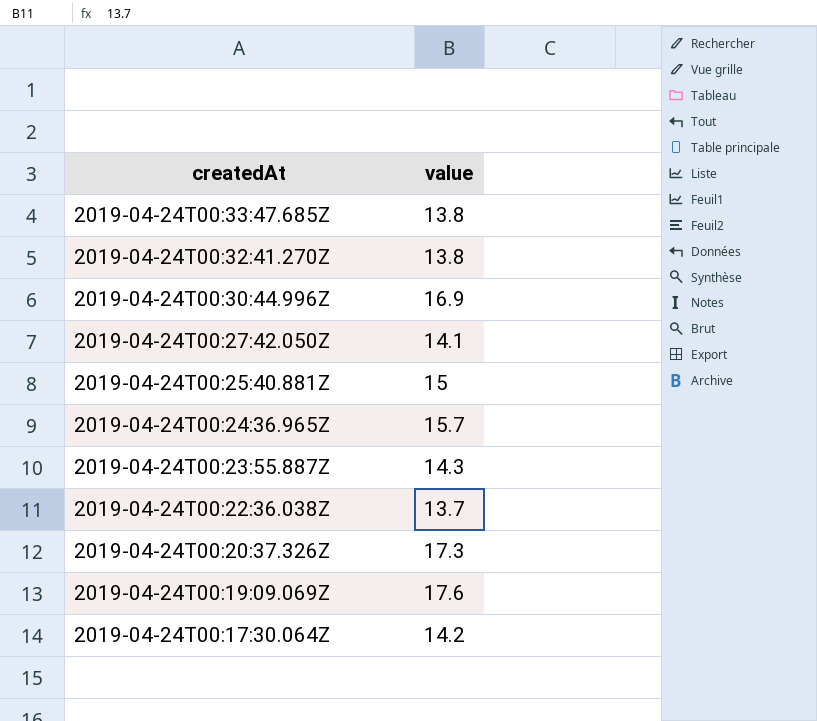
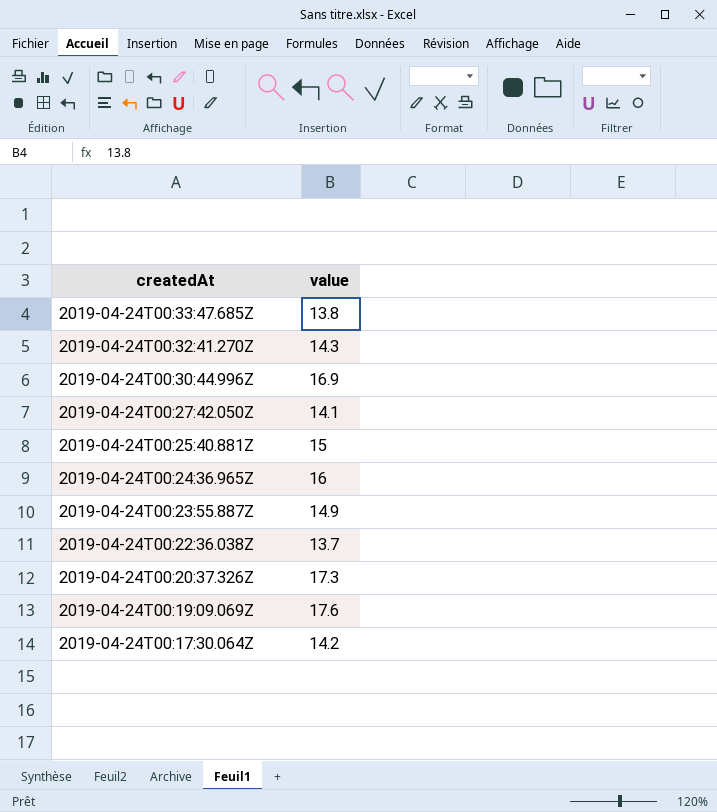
2019-04-24T00:32:41.270Z | value: 13.8 -> 14.3
2019-04-24T00:24:36.965Z | value: 15.7 -> 16
2019-04-24T00:23:55.887Z | value: 14.3 -> 14.9

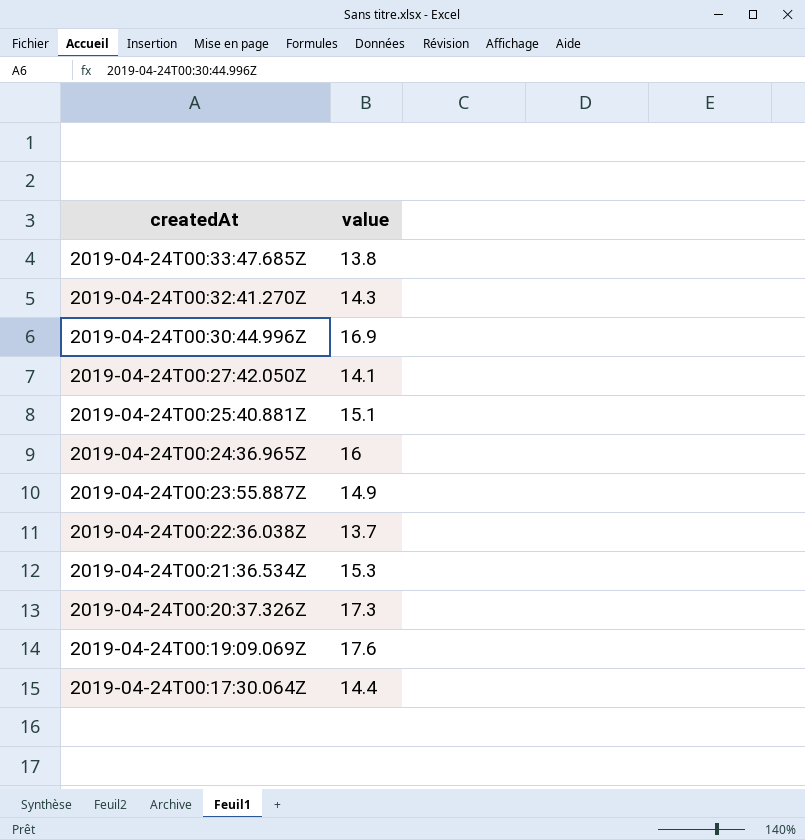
2019-04-24T00:25:40.881Z | value: 15 -> 15.1
row 2019-04-24T00:21:36.534Z: none -> 15.3
2019-04-24T00:17:30.064Z | value: 14.2 -> 14.4

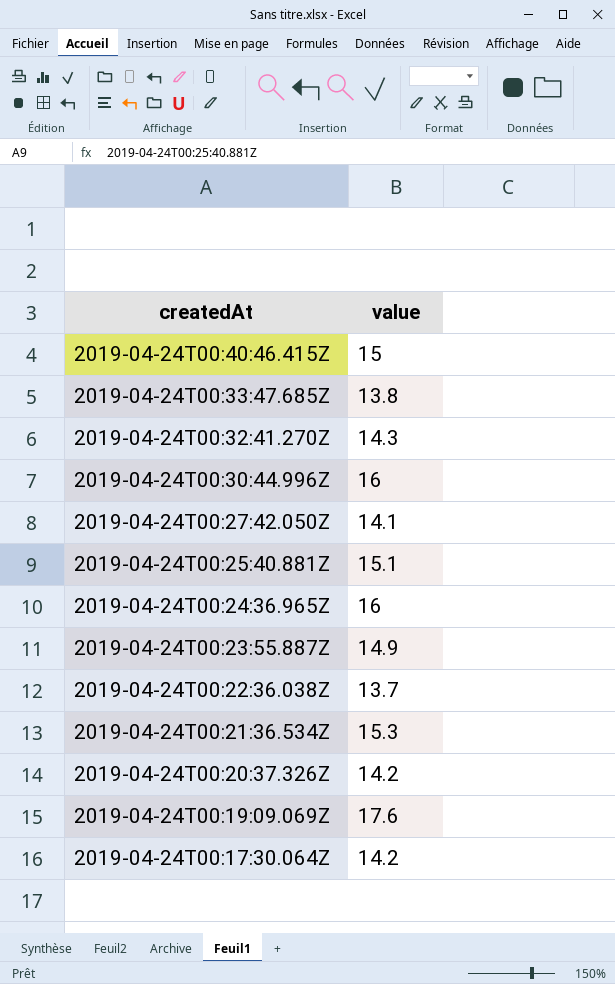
row 2019-04-24T00:40:46.415Z: none -> 15
2019-04-24T00:30:44.996Z | value: 16.9 -> 16
2019-04-24T00:20:37.326Z | value: 17.3 -> 14.2
2019-04-24T00:17:30.064Z | value: 14.4 -> 14.2

